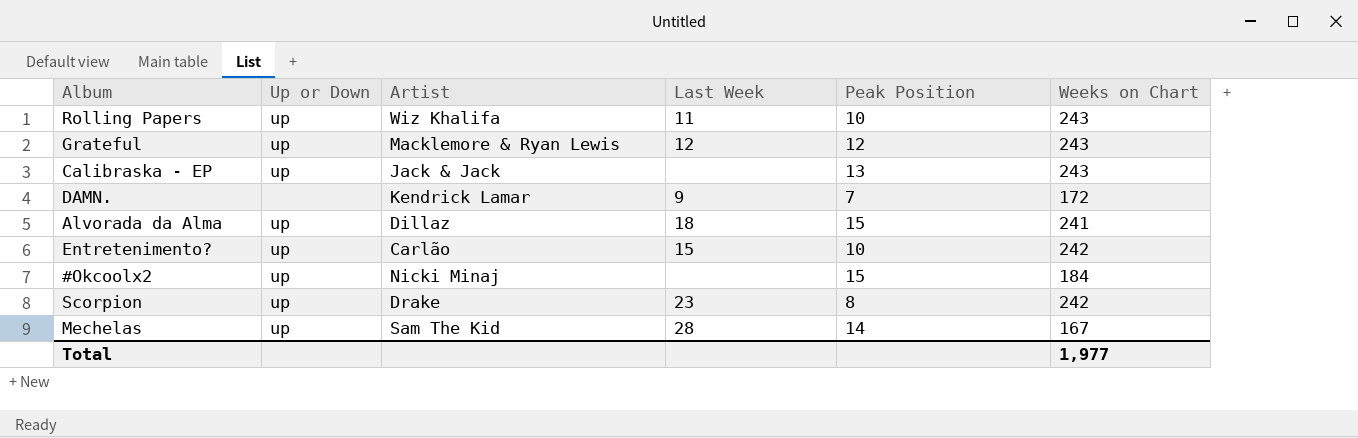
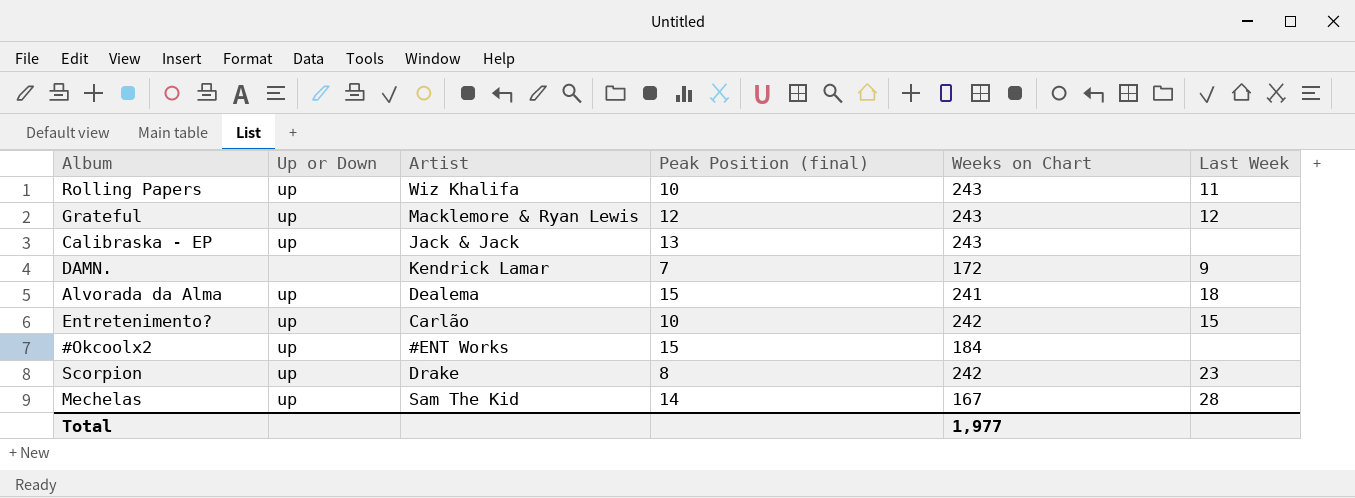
column name: Peak Position -> Peak Position (final)
column Last Week | position: 4 -> 6
Alvorada da Alma | Artist: Dillaz -> Dealema
#Okcoolx2 | Artist: Nicki Minaj -> #ENT Works

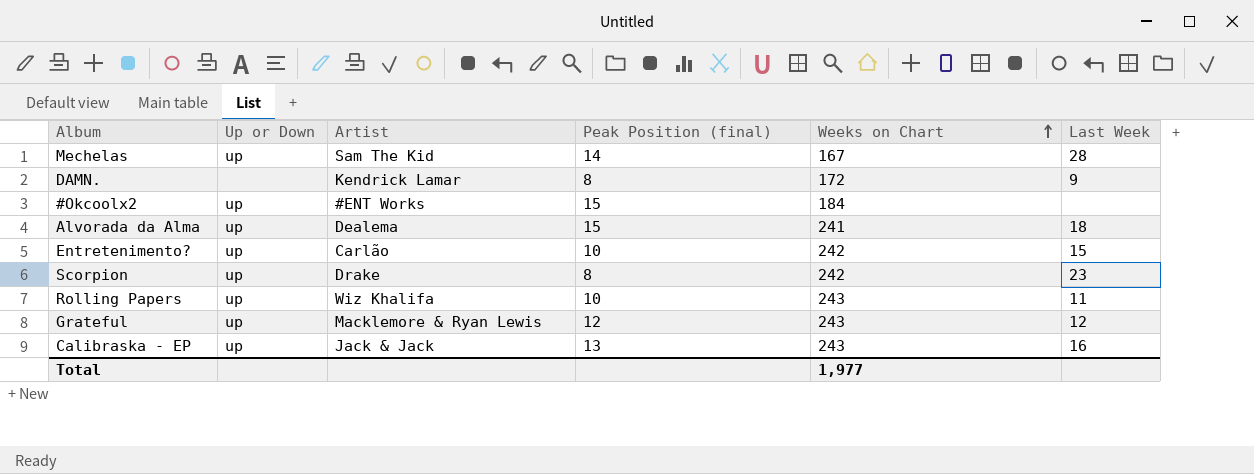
row order: none -> Weeks on Chart ascending
DAMN. | Peak Position (final): 7 -> 8
Calibraska - EP | Last Week: none -> 16

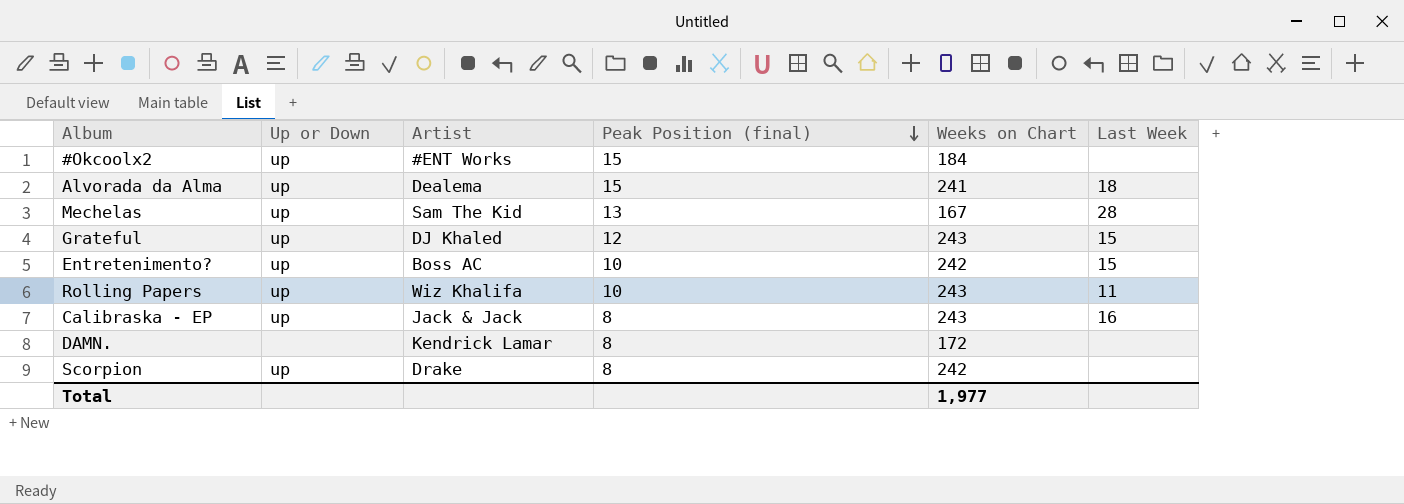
row order: Weeks on Chart ascending -> Peak Position (final) descending
Mechelas | Peak Position (final): 14 -> 13
Grateful | Artist: Macklemore & Ryan Lewis -> DJ Khaled
Grateful | Last Week: 12 -> 15
Entretenimento? | Artist: Carlão -> Boss AC
Calibraska - EP | Peak Position (final): 13 -> 8
DAMN. | Last Week: 9 -> none
Scorpion | Last Week: 23 -> none

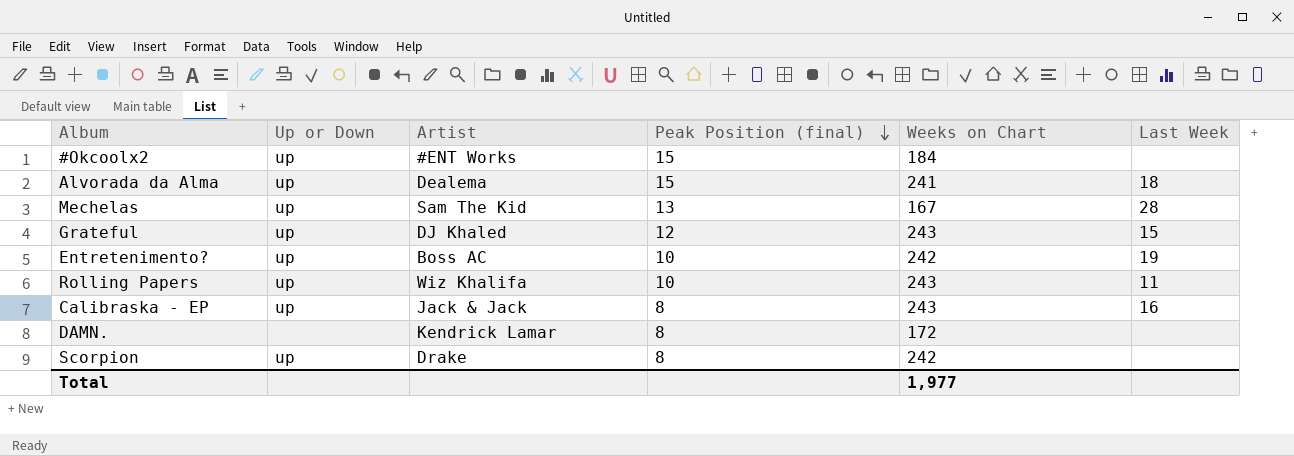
Entretenimento? | Last Week: 15 -> 19

